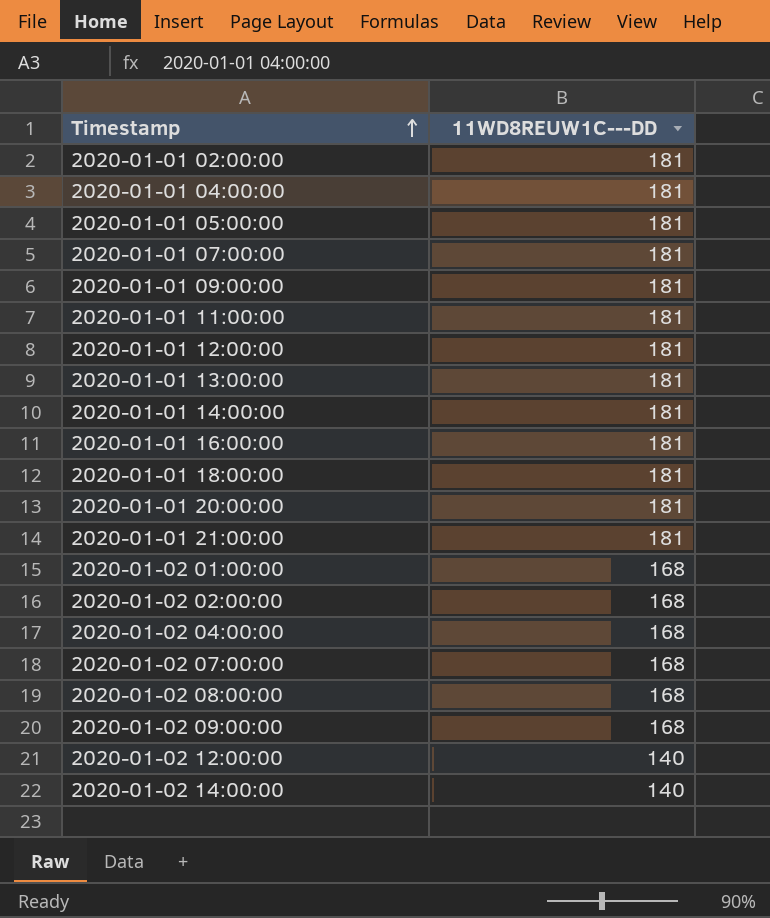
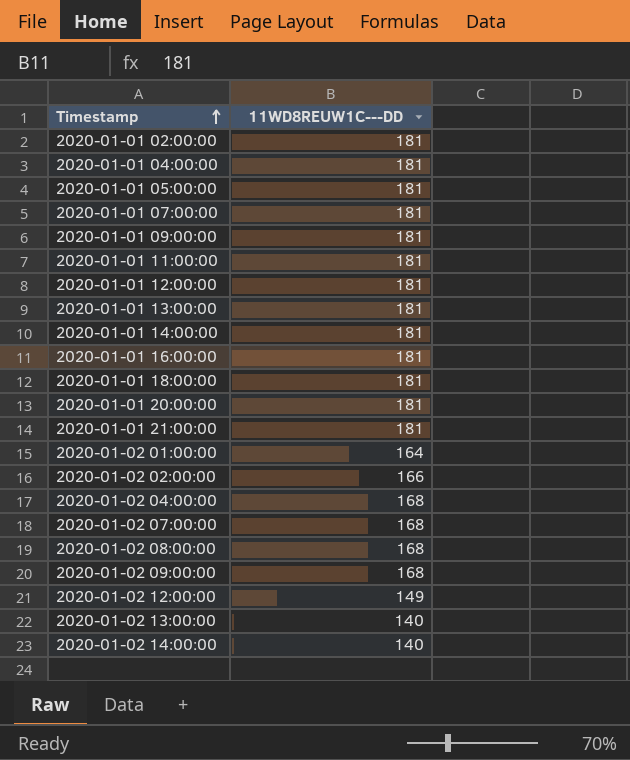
2020-01-02 01:00:00 | 11WD8REUW1C---DD: 168 -> 164
2020-01-02 02:00:00 | 11WD8REUW1C---DD: 168 -> 166
2020-01-02 12:00:00 | 11WD8REUW1C---DD: 140 -> 149
row 2020-01-02 13:00:00: none -> 140

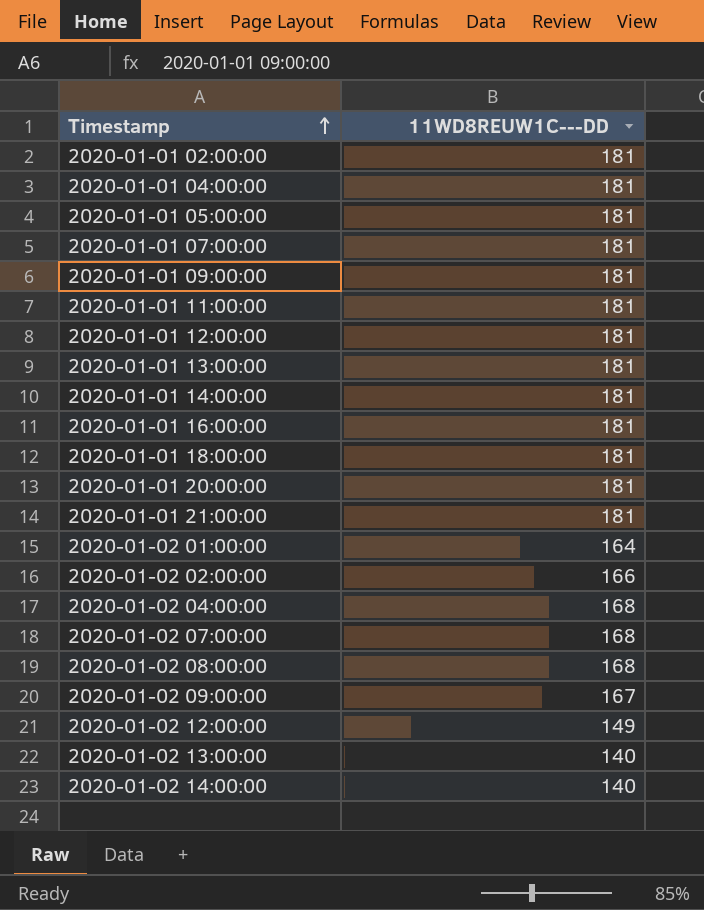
2020-01-02 09:00:00 | 11WD8REUW1C---DD: 168 -> 167

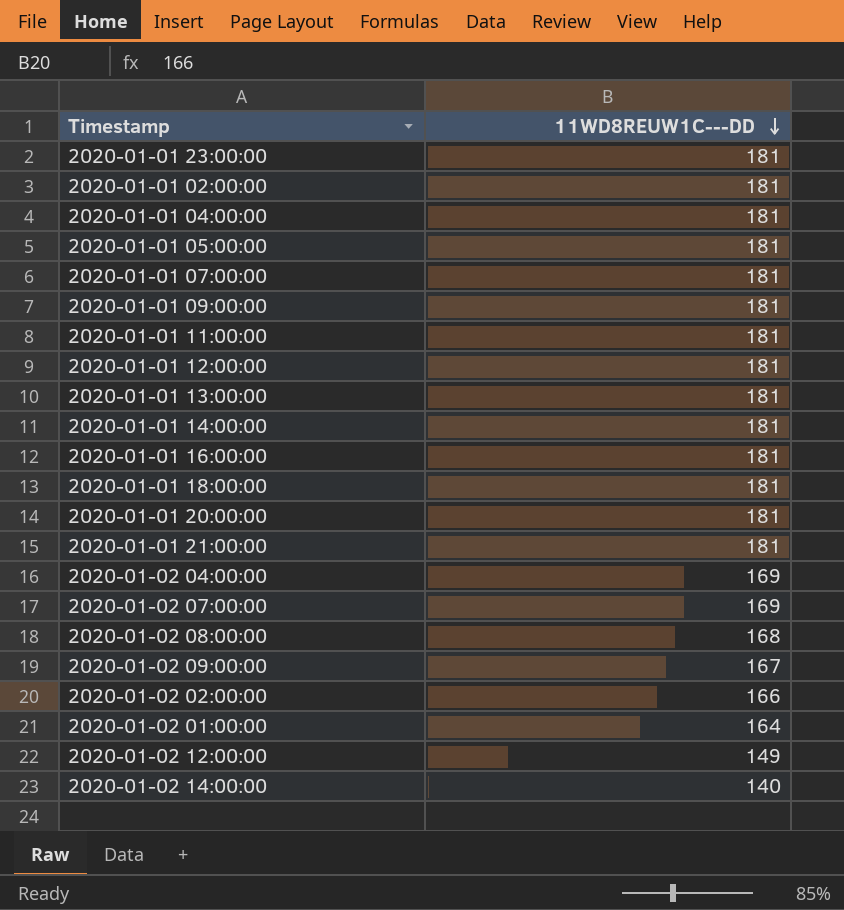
row order: Timestamp ascending -> 11WD8REUW1C---DD descending
row 2020-01-02 13:00:00: 140 -> none
row 2020-01-01 23:00:00: none -> 181
2020-01-02 04:00:00 | 11WD8REUW1C---DD: 168 -> 169
2020-01-02 07:00:00 | 11WD8REUW1C---DD: 168 -> 169

